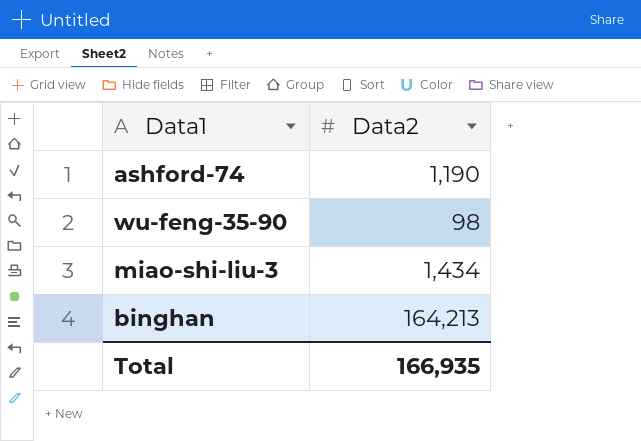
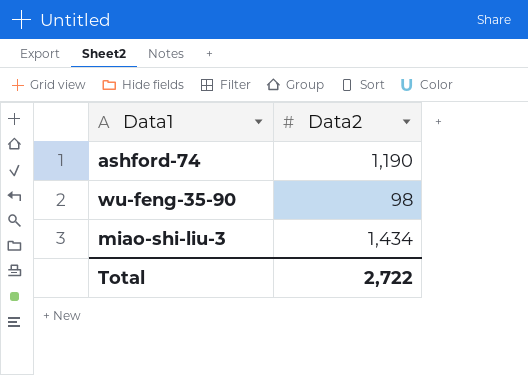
row binghan: 164,213 -> none
Total | Data2: 166,935 -> 2,722

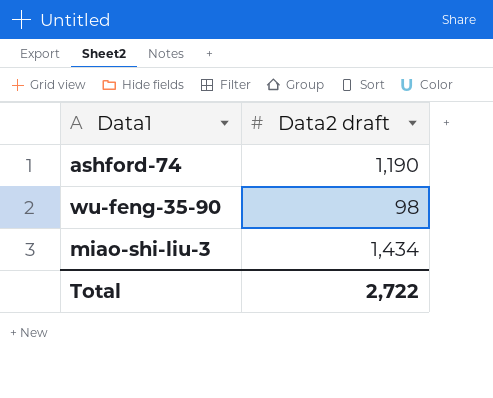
column name: Data2 -> Data2 draft

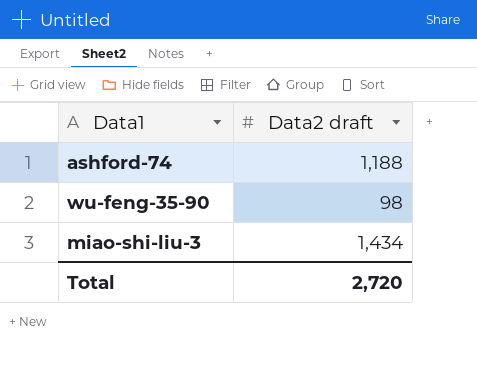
ashford-74 | Data2 draft: 1,190 -> 1,188
Total | Data2 draft: 2,722 -> 2,720

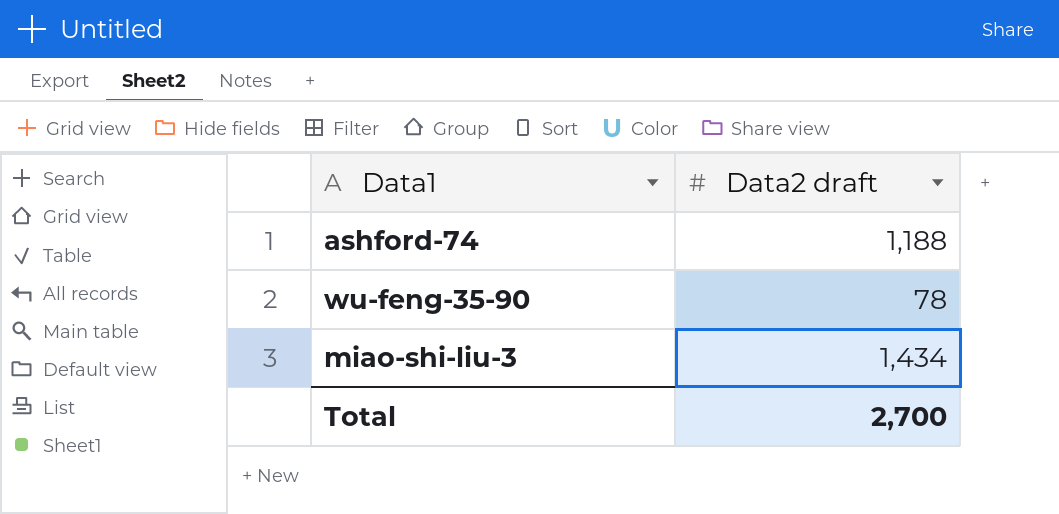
wu-feng-35-90 | Data2 draft: 98 -> 78
Total | Data2 draft: 2,720 -> 2,700

